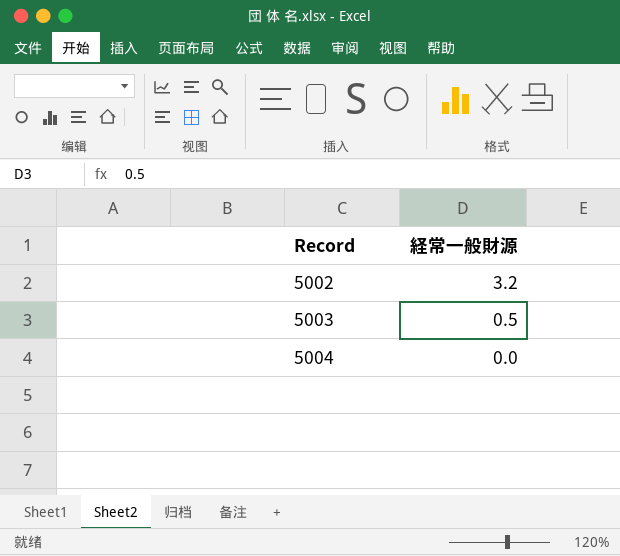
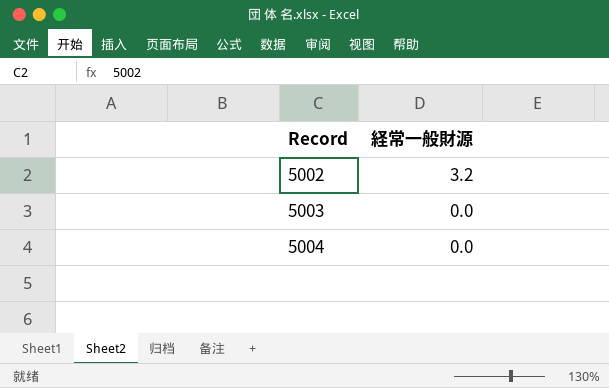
5003 | 経常一般財源: 0.5 -> 0.0

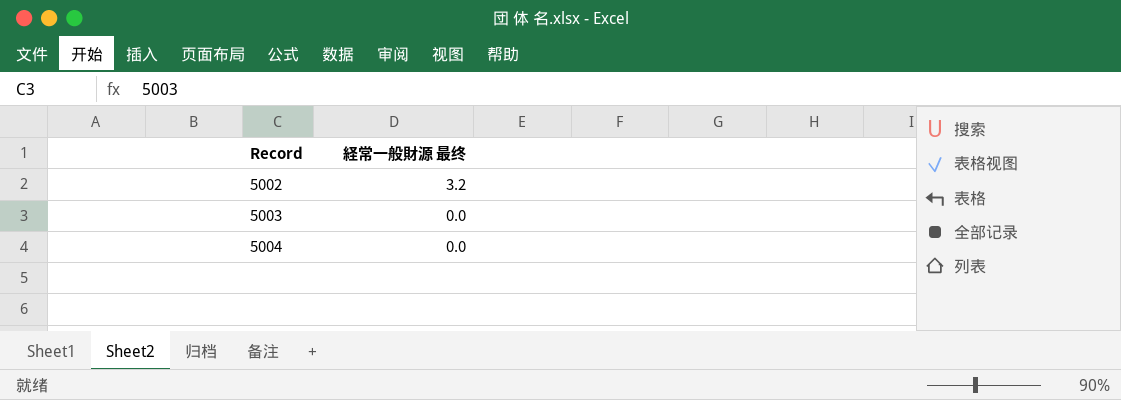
column name: 経常一般財源 -> 経常一般財源 最终

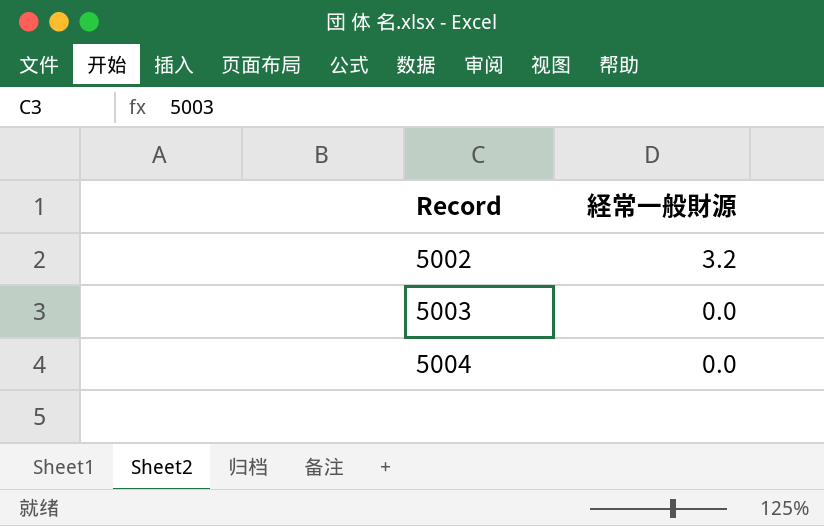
column name: 経常一般財源 最终 -> 経常一般財源

